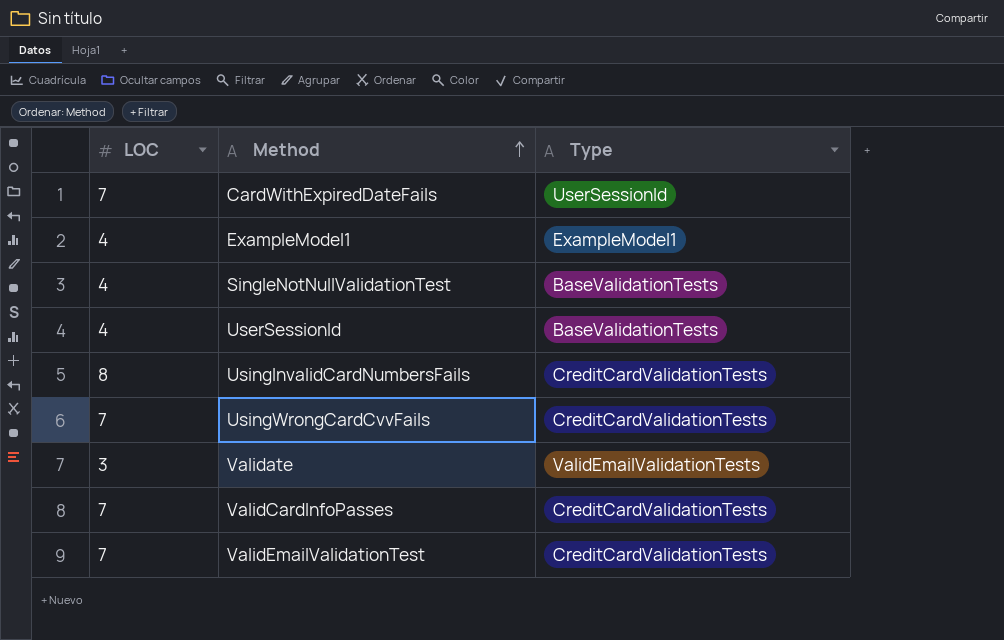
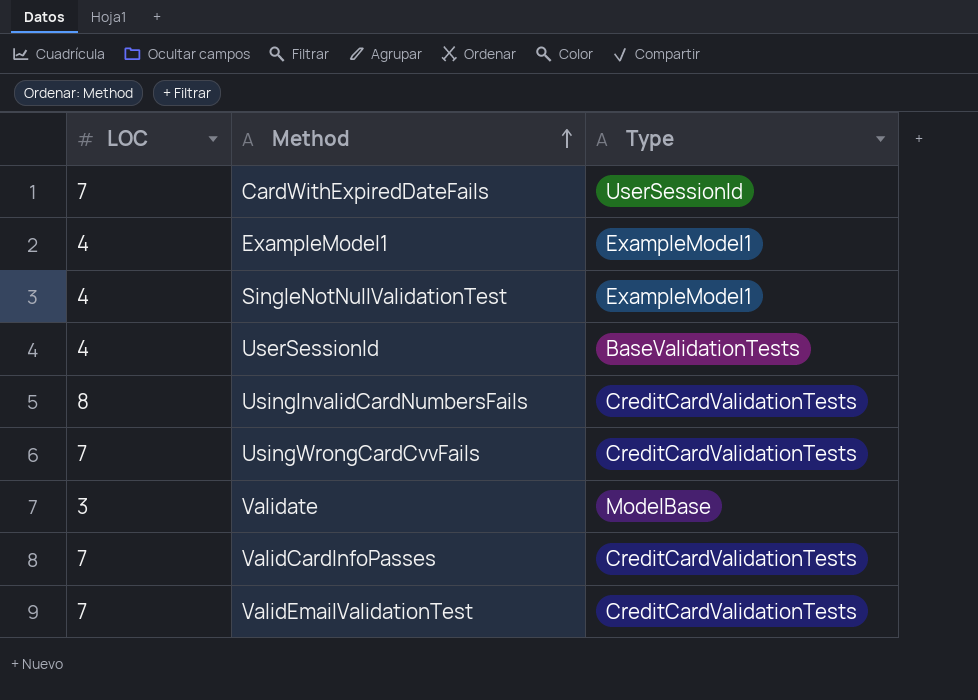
SingleNotNullValidationTest | Type: BaseValidationTests -> ExampleModel1
Validate | Type: ValidEmailValidationTests -> ModelBase

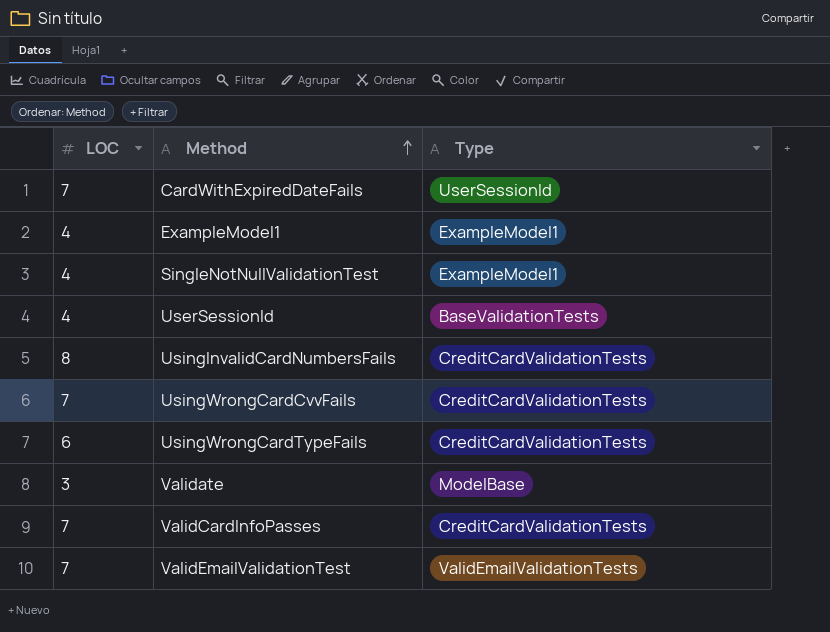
row UsingWrongCardTypeFails: none -> 6 | CreditCardValidationTests
ValidEmailValidationTest | Type: CreditCardValidationTests -> ValidEmailValidationTests

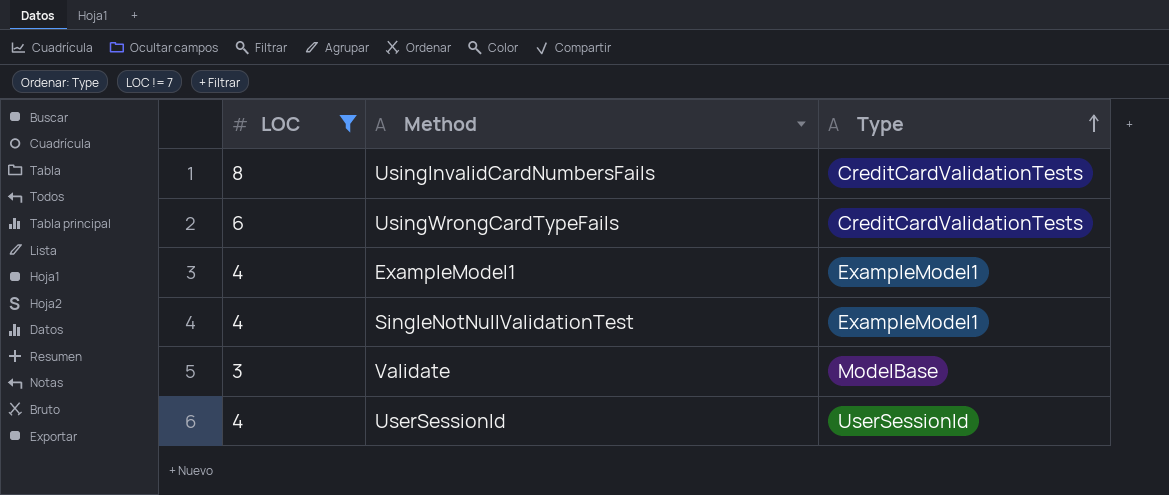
filter: none -> LOC != 7
row order: Method ascending -> Type ascending
UserSessionId | Type: BaseValidationTests -> UserSessionId

